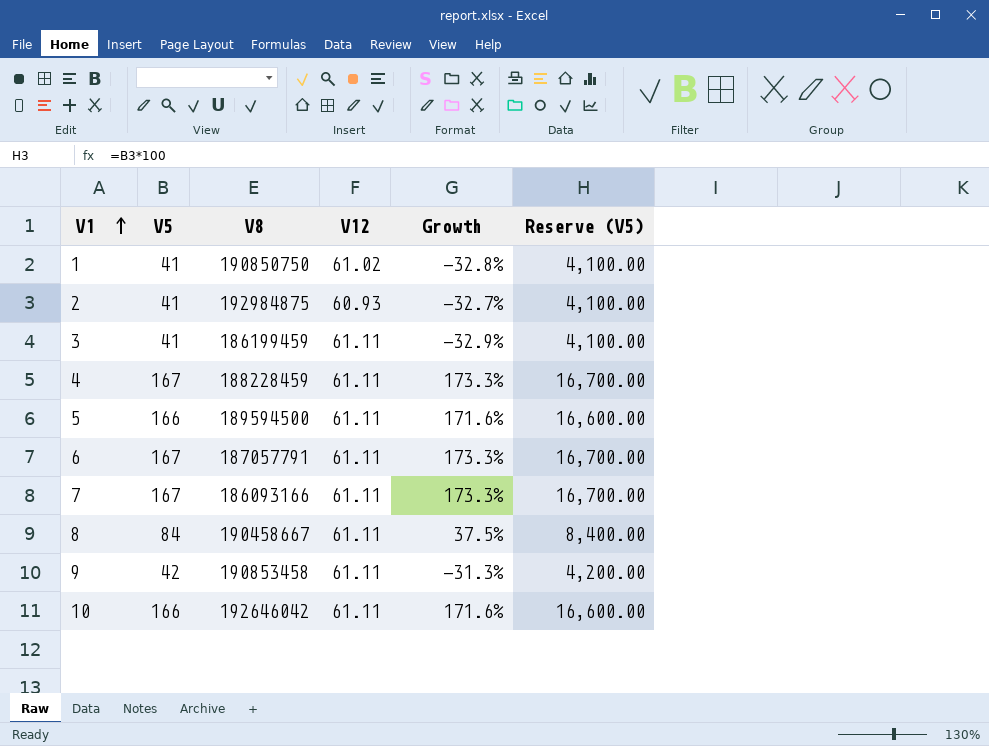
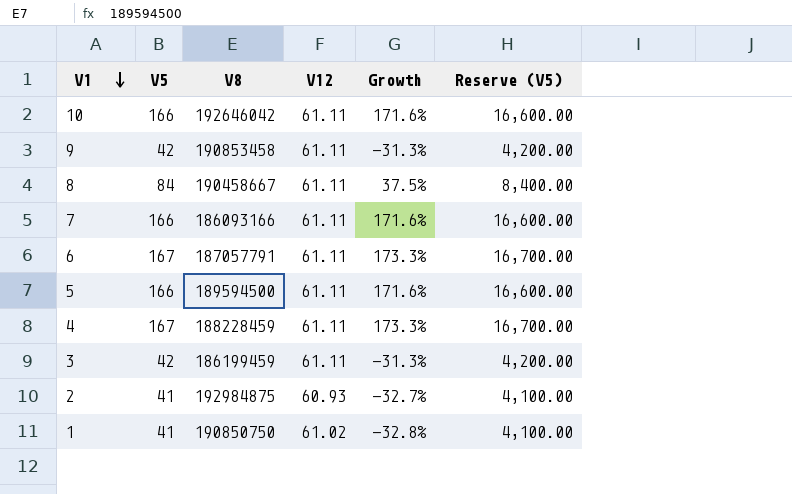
row order: V1 ascending -> V1 descending
7 | V5: 167 -> 166
7 | Growth: 173.3% -> 171.6%
7 | Reserve (V5): 16,700.00 -> 16,600.00
3 | V5: 41 -> 42
3 | Growth: -32.9% -> -31.3%
3 | Reserve (V5): 4,100.00 -> 4,200.00

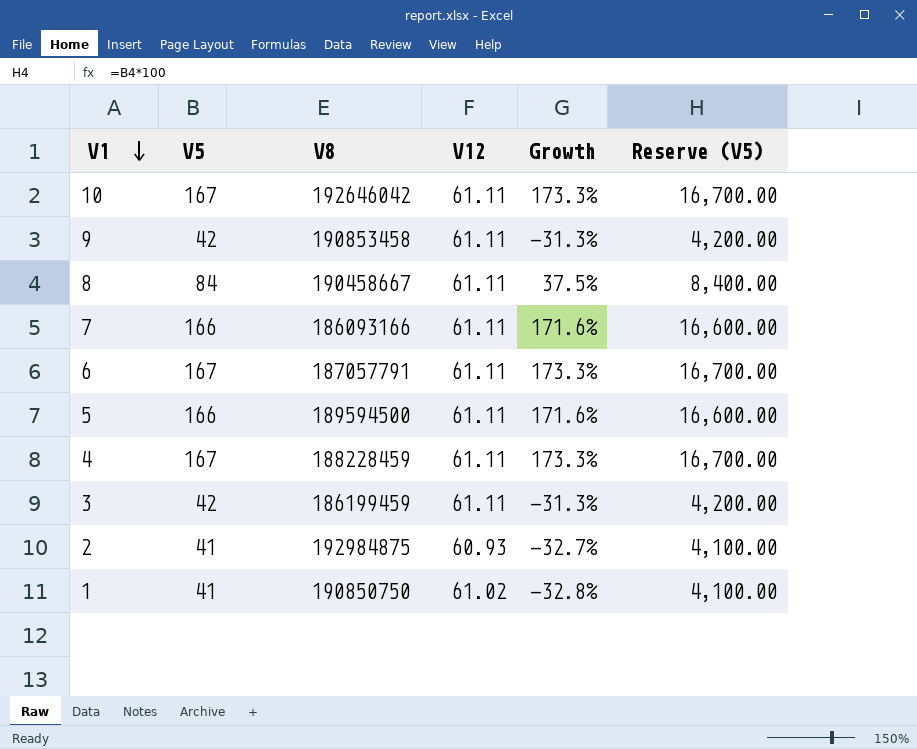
10 | V5: 166 -> 167
10 | Growth: 171.6% -> 173.3%
10 | Reserve (V5): 16,600.00 -> 16,700.00

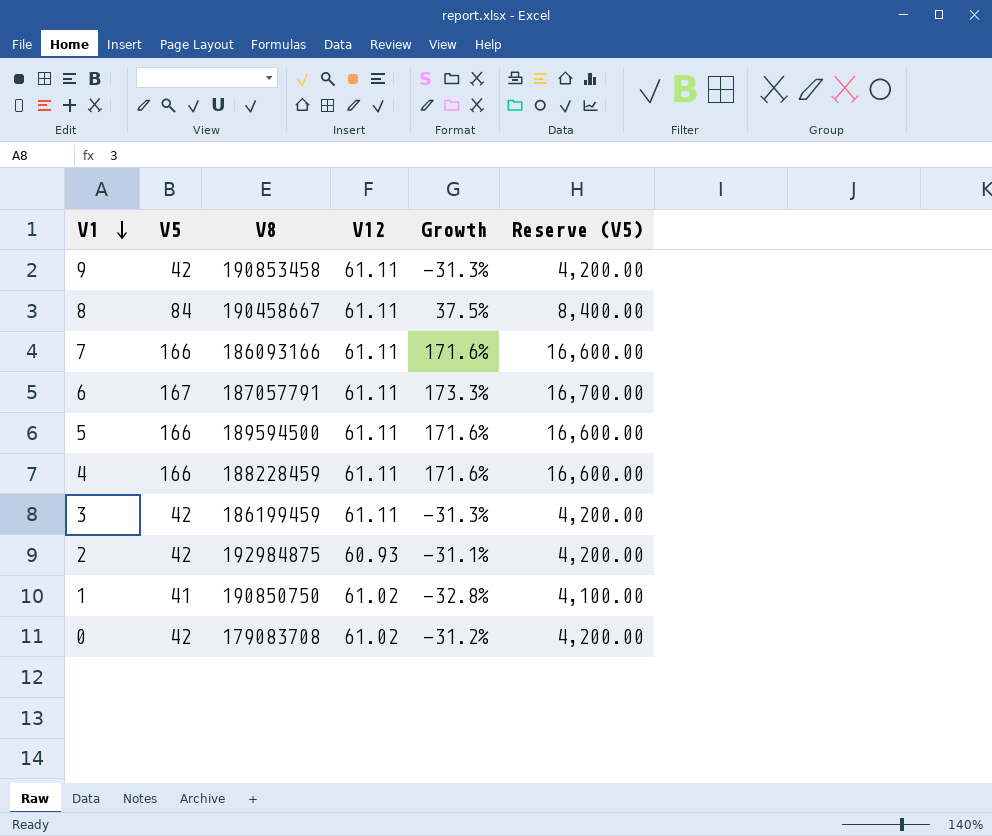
row 10: 167 | 192646042 | 61.11 | 173.3% | 16,700.00 -> none
4 | V5: 167 -> 166
4 | Growth: 173.3% -> 171.6%
4 | Reserve (V5): 16,700.00 -> 16,600.00
2 | V5: 41 -> 42
2 | Growth: -32.7% -> -31.1%
2 | Reserve (V5): 4,100.00 -> 4,200.00
row 0: none -> 42 | 179083708 | 61.02 | -31.2% | 4,200.00

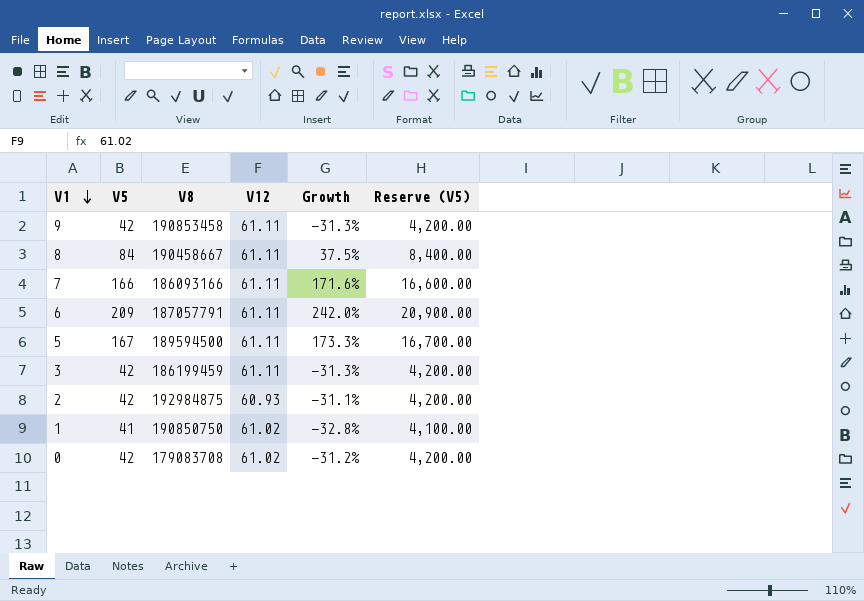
row 4: 166 | 188228459 | 61.11 | 171.6% | 16,600.00 -> none
6 | V5: 167 -> 209
6 | Growth: 173.3% -> 242.0%
6 | Reserve (V5): 16,700.00 -> 20,900.00
5 | V5: 166 -> 167
5 | Growth: 171.6% -> 173.3%
5 | Reserve (V5): 16,600.00 -> 16,700.00

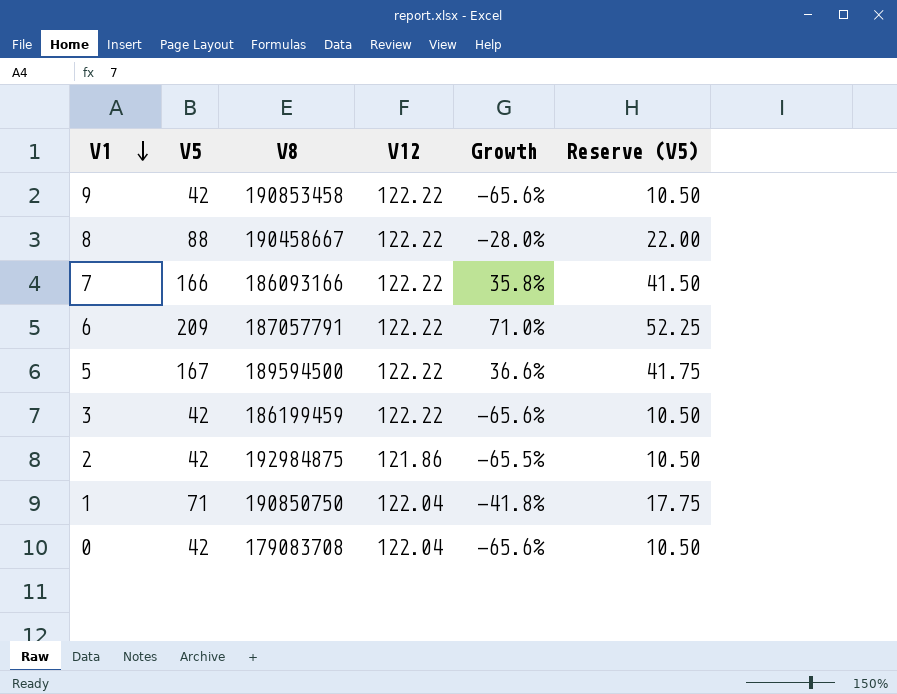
column Reserve (V5) | formula: [V5] * 100 -> [V5] * 0.25
9 | V12: 61.11 -> 122.22
9 | Growth: -31.3% -> -65.6%
8 | V5: 84 -> 88
8 | V12: 61.11 -> 122.22
8 | Growth: 37.5% -> -28.0%
7 | V12: 61.11 -> 122.22
7 | Growth: 171.6% -> 35.8%
6 | V12: 61.11 -> 122.22
6 | Growth: 242.0% -> 71.0%
5 | V12: 61.11 -> 122.22
5 | Growth: 173.3% -> 36.6%
3 | V12: 61.11 -> 122.22
3 | Growth: -31.3% -> -65.6%
2 | V12: 60.93 -> 121.86
2 | Growth: -31.1% -> -65.5%
1 | V5: 41 -> 71
1 | V12: 61.02 -> 122.04
1 | Growth: -32.8% -> -41.8%
0 | V12: 61.02 -> 122.04
0 | Growth: -31.2% -> -65.6%

